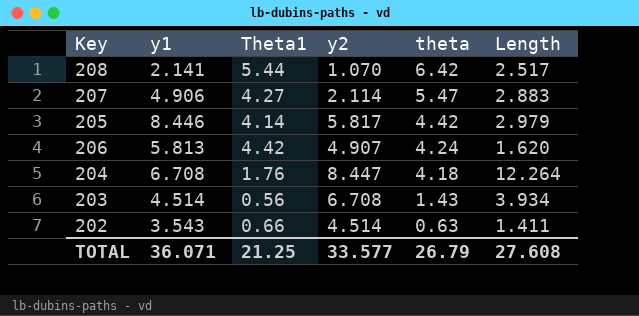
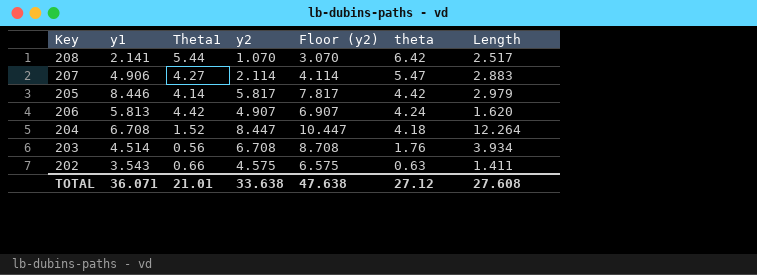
column Floor (y2) | formula: none -> [y2] + 2
204 | Theta1: 1.76 -> 1.52
203 | theta: 1.43 -> 1.76
202 | y2: 4.514 -> 4.575
TOTAL | Theta1: 21.25 -> 21.01
TOTAL | y2: 33.577 -> 33.638
TOTAL | theta: 26.79 -> 27.12

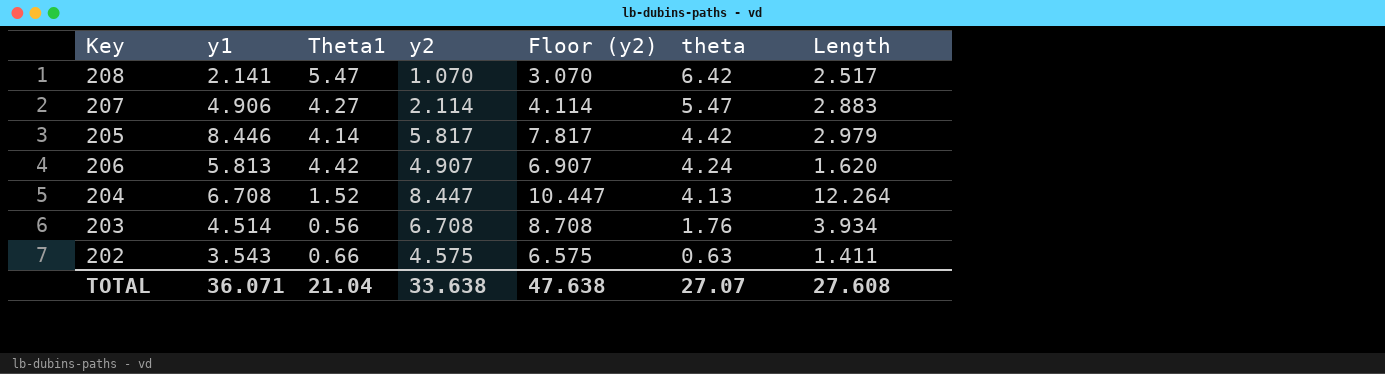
208 | Theta1: 5.44 -> 5.47
204 | theta: 4.18 -> 4.13
TOTAL | Theta1: 21.01 -> 21.04
TOTAL | theta: 27.12 -> 27.07

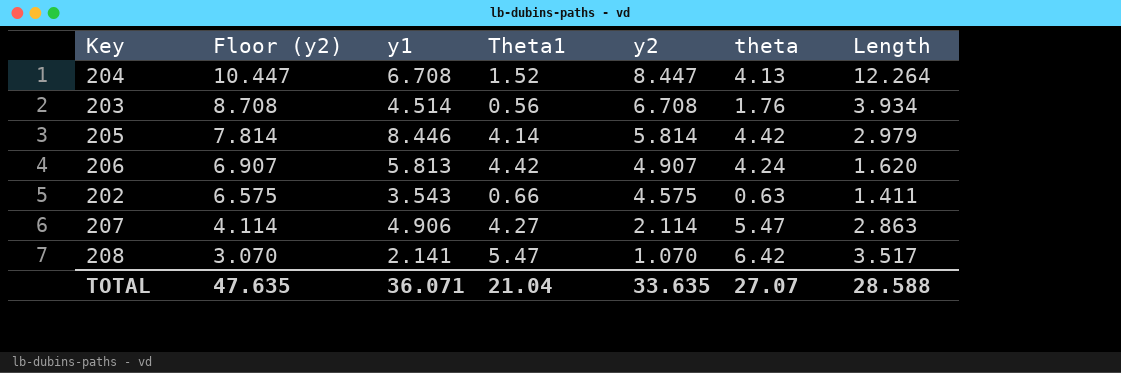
row order: theta descending -> Floor (y2) descending
column Floor (y2) | position: 5 -> 2
205 | Floor (y2): 7.817 -> 7.814
205 | y2: 5.817 -> 5.814
207 | Length: 2.883 -> 2.863
208 | Length: 2.517 -> 3.517
TOTAL | Floor (y2): 47.638 -> 47.635
TOTAL | y2: 33.638 -> 33.635
TOTAL | Length: 27.608 -> 28.588

